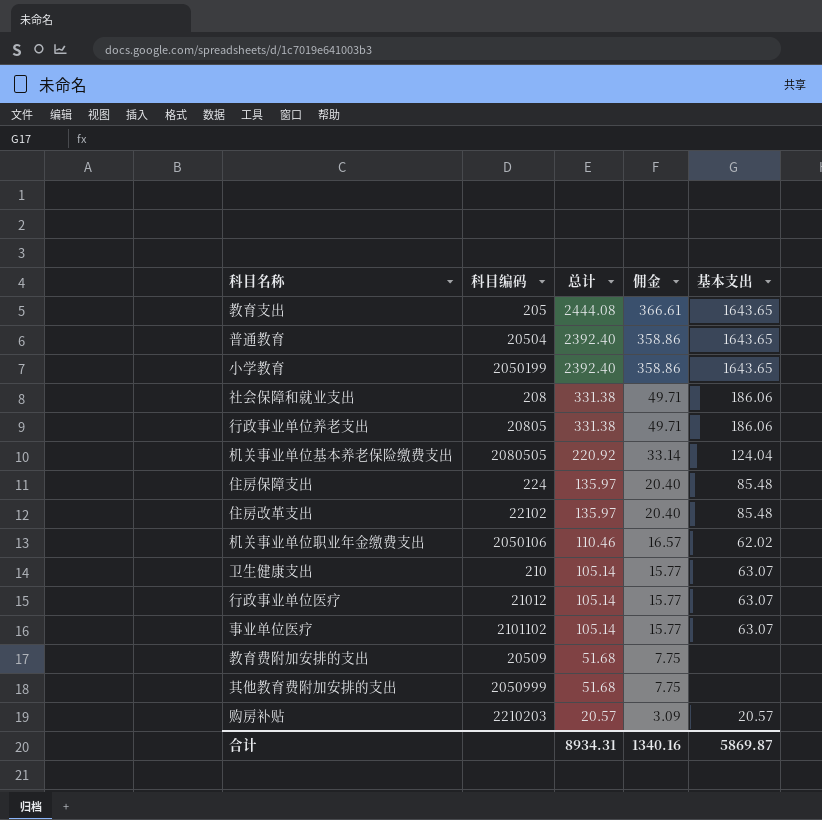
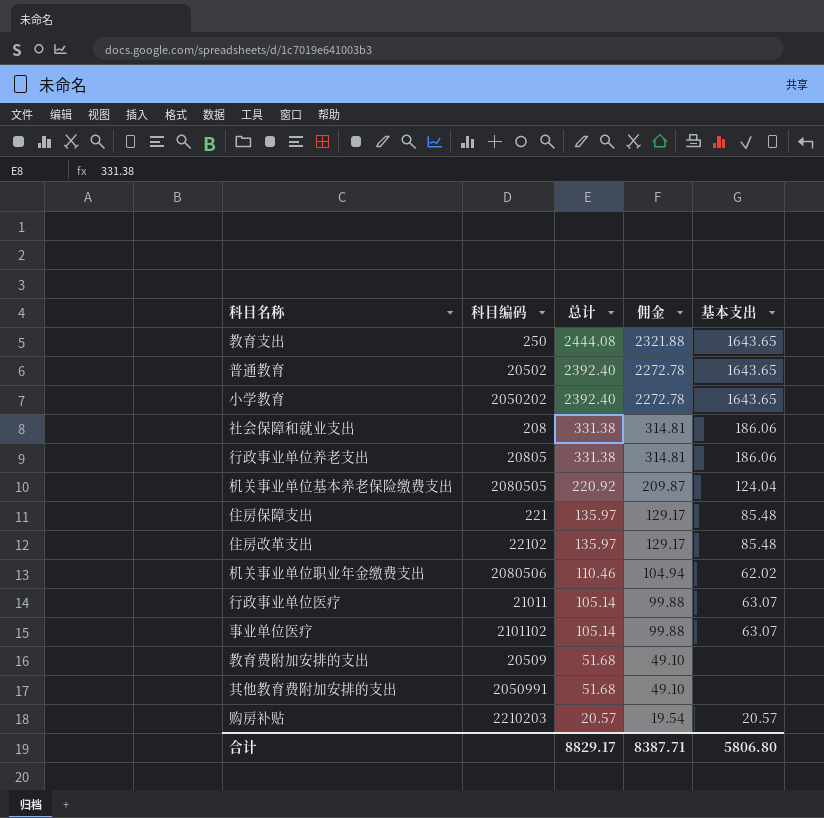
column 佣金 | formula: [总计] * 0.15 -> [总计] * 0.95
row 卫生健康支出: 210 | 105.14 | 15.77 | 63.07 -> none
教育支出 | 科目编码: 205 -> 250
普通教育 | 科目编码: 20504 -> 20502
小学教育 | 科目编码: 2050199 -> 2050202
住房保障支出 | 科目编码: 224 -> 221
机关事业单位职业年金缴费支出 | 科目编码: 2050106 -> 2080506
行政事业单位医疗 | 科目编码: 21012 -> 21011
其他教育费附加安排的支出 | 科目编码: 2050999 -> 2050991
合计 | 总计: 8934.31 -> 8829.17
合计 | 佣金: 1340.16 -> 8387.71
合计 | 基本支出: 5869.87 -> 5806.80

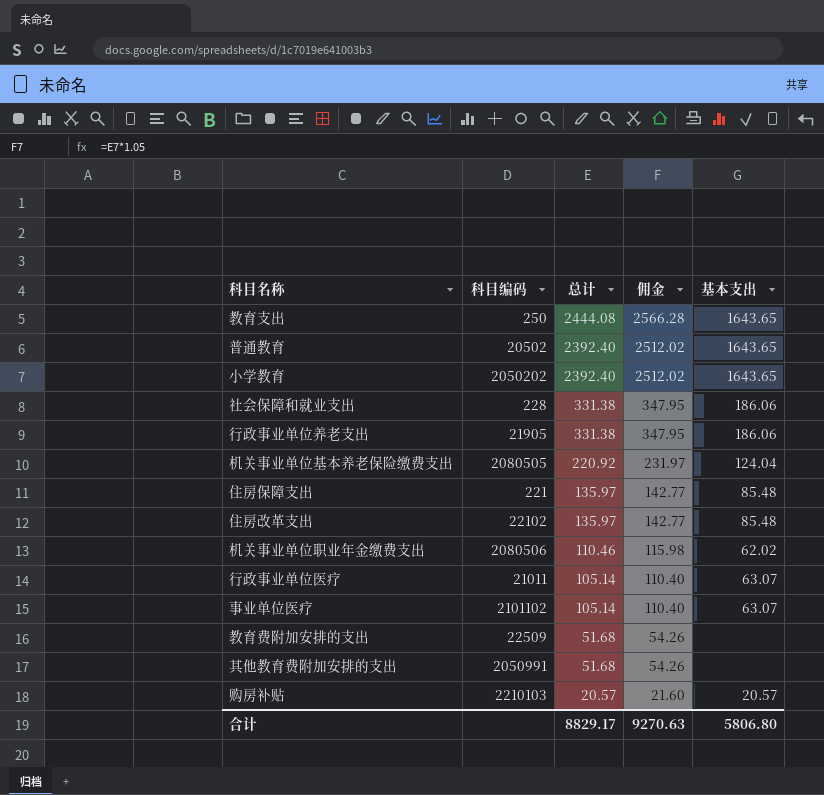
column 佣金 | formula: [总计] * 0.95 -> [总计] * 1.05
社会保障和就业支出 | 科目编码: 208 -> 228
行政事业单位养老支出 | 科目编码: 20805 -> 21905
教育费附加安排的支出 | 科目编码: 20509 -> 22509
购房补贴 | 科目编码: 2210203 -> 2210103
合计 | 佣金: 8387.71 -> 9270.63

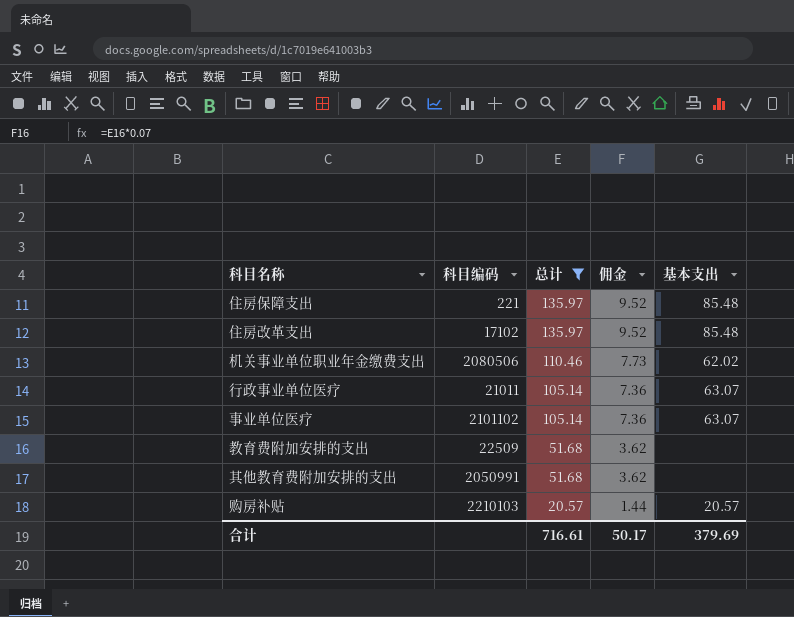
filter: none -> 总计 <= 135.97
column 佣金 | formula: [总计] * 1.05 -> [总计] * 0.07
住房改革支出 | 科目编码: 22102 -> 17102
合计 | 总计: 8829.17 -> 716.61
合计 | 佣金: 9270.63 -> 50.17
合计 | 基本支出: 5806.80 -> 379.69

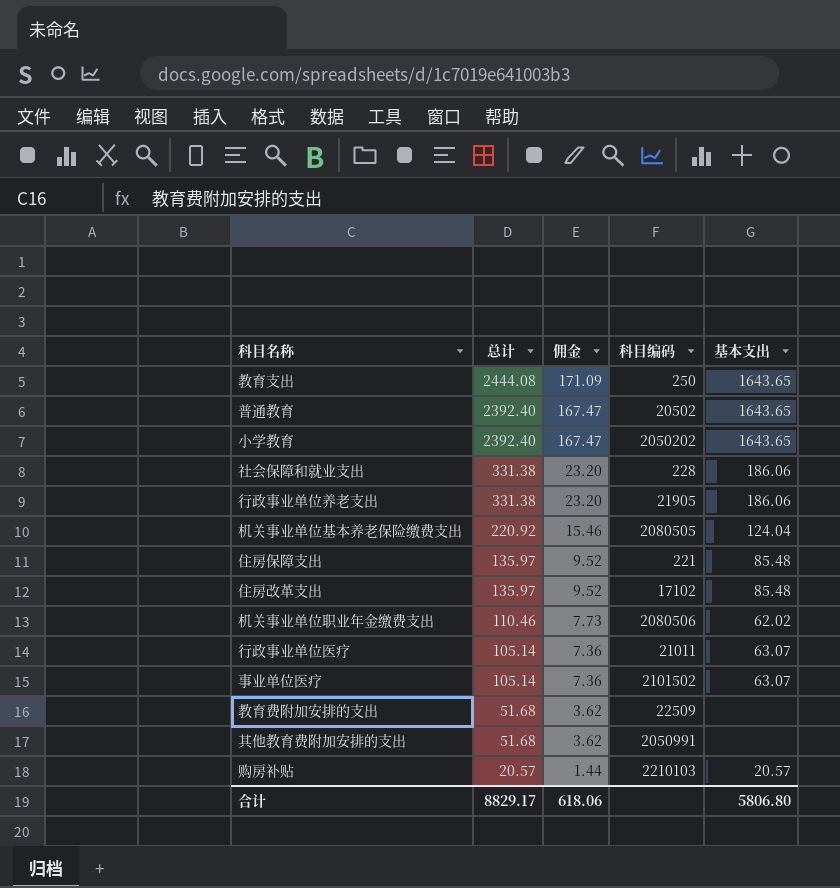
filter: 总计 <= 135.97 -> none
column 科目编码 | position: 2 -> 4
事业单位医疗 | 科目编码: 2101102 -> 2101502
合计 | 总计: 716.61 -> 8829.17
合计 | 佣金: 50.17 -> 618.06
合计 | 基本支出: 379.69 -> 5806.80

